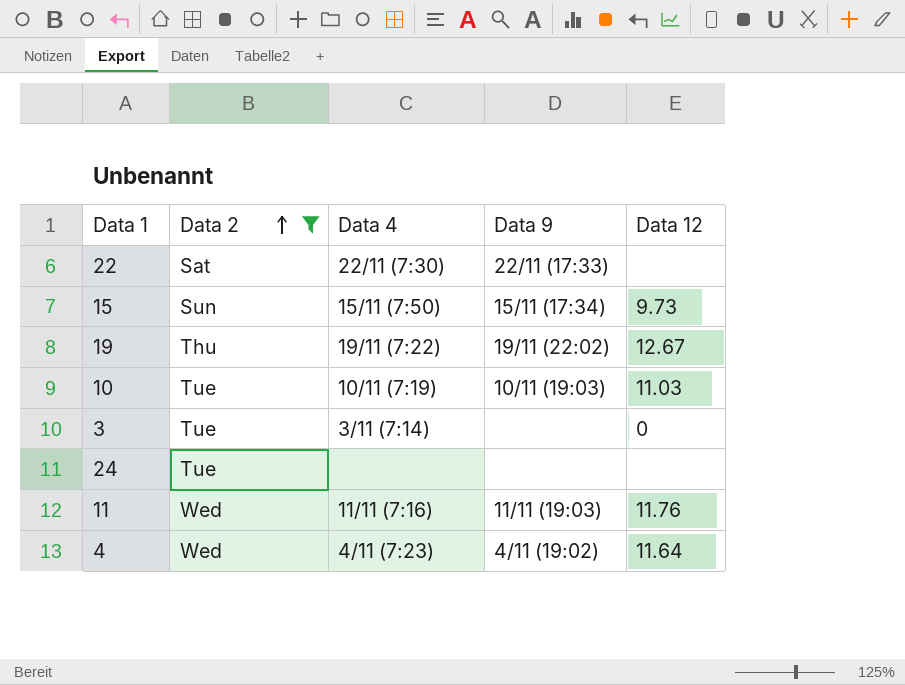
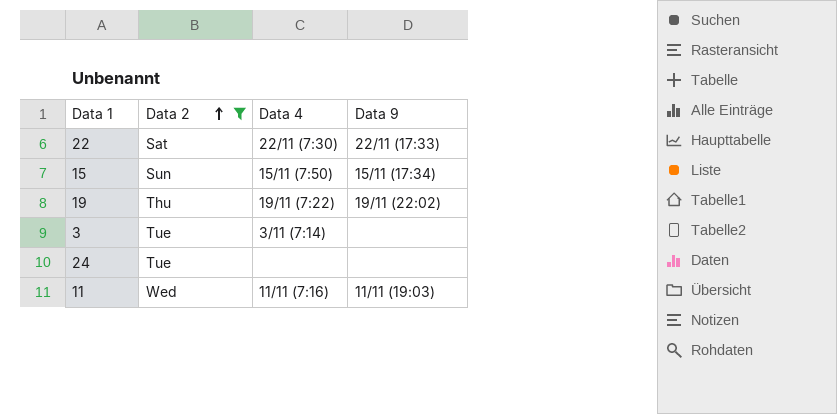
column Data 12 | position: 5 -> none
row 10: Tue | 10/11 (7:19) | 10/11 (19:03) | 11.03 -> none
row 4: Wed | 4/11 (7:23) | 4/11 (19:02) | 11.64 -> none

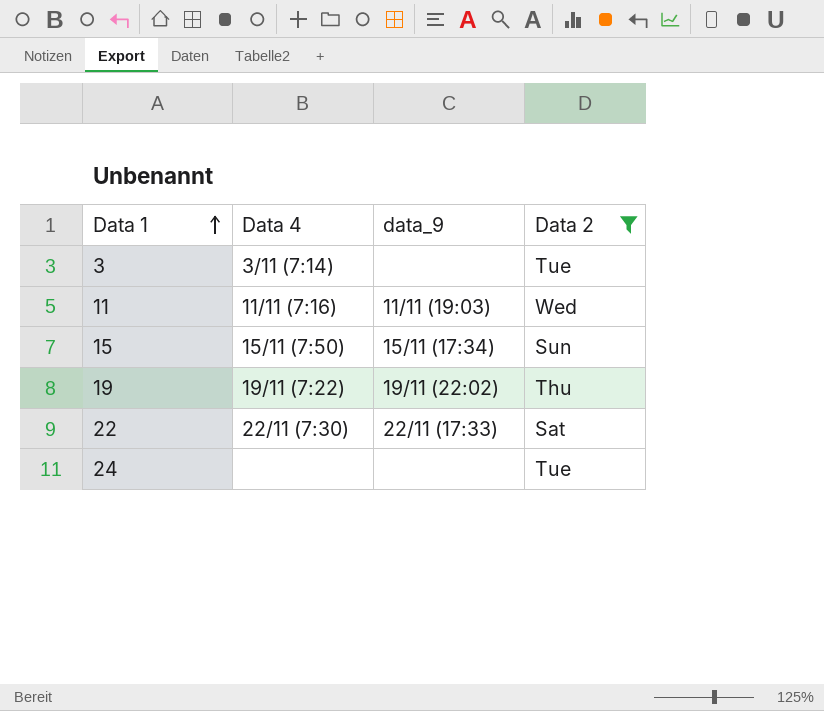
row order: Data 2 ascending -> Data 1 ascending
column name: Data 9 -> data_9
column Data 2 | position: 2 -> 4

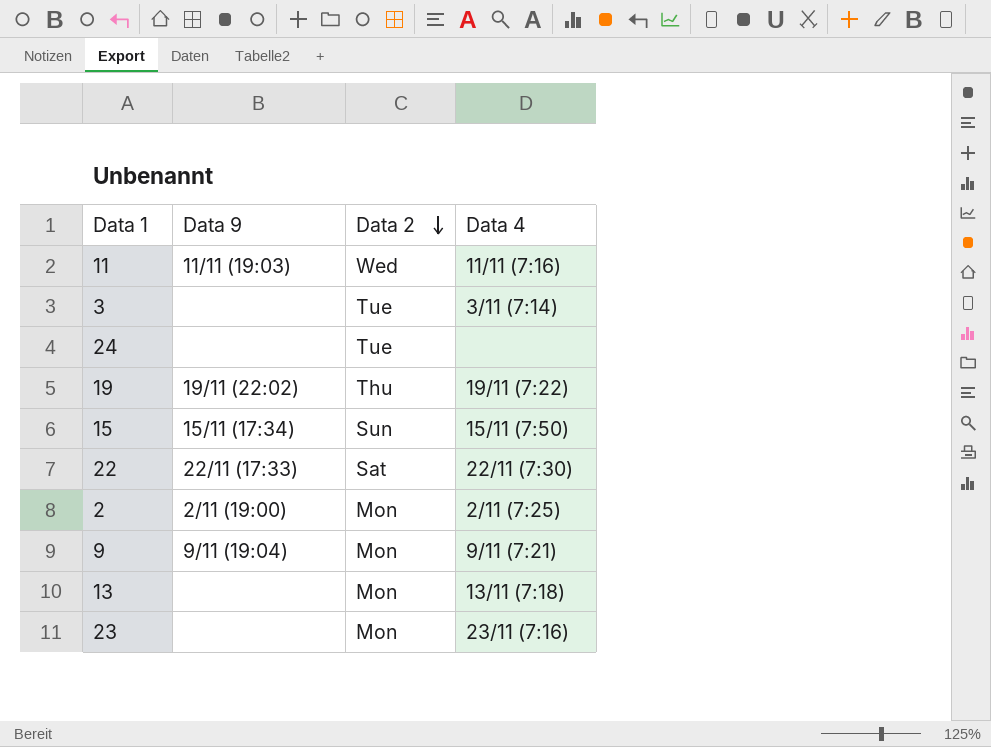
filter: Data 2 != Mon -> none
row order: Data 1 ascending -> Data 2 descending
column name: data_9 -> Data 9
column Data 4 | position: 2 -> 4

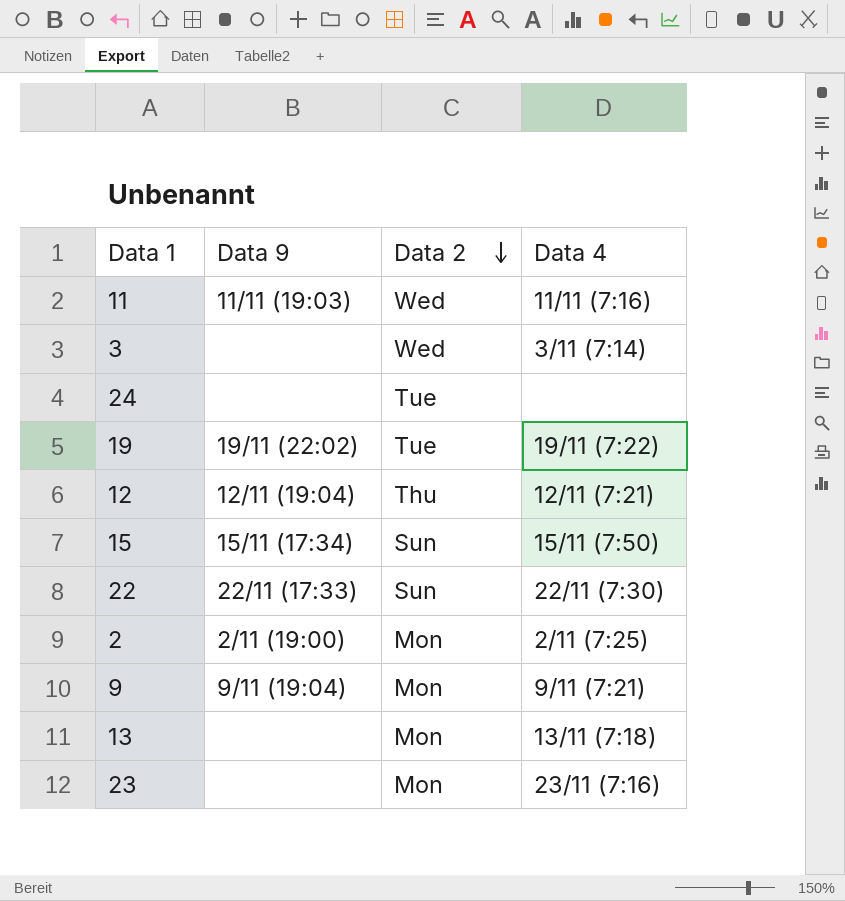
3 | Data 2: Tue -> Wed
19 | Data 2: Thu -> Tue
row 12: none -> 12/11 (19:04) | Thu | 12/11 (7:21)
22 | Data 2: Sat -> Sun

